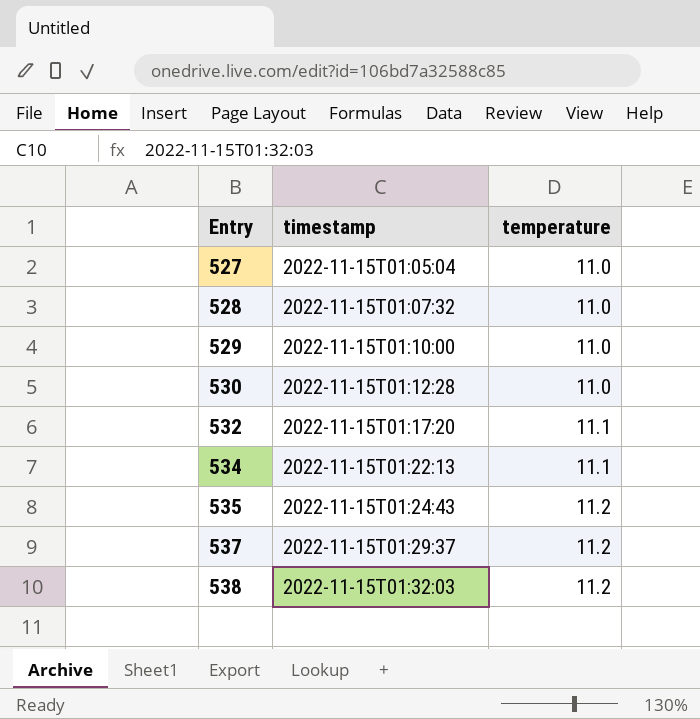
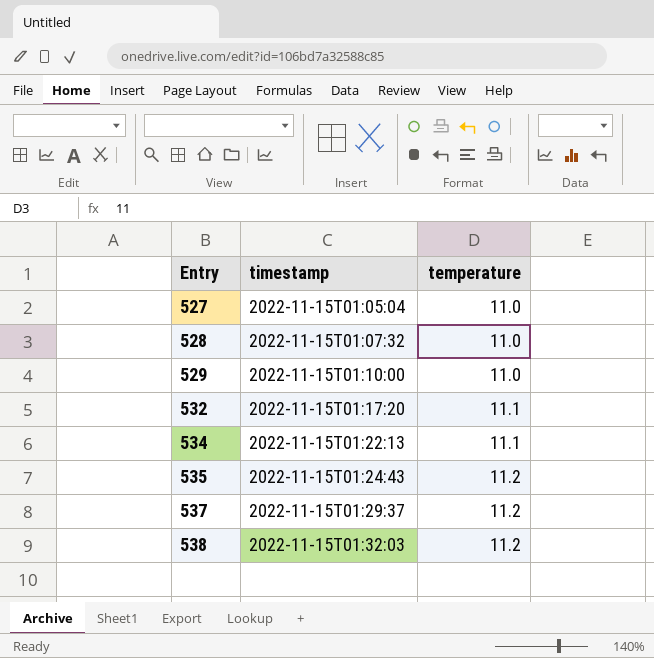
row 530: 2022-11-15T01:12:28 | 11.0 -> none

